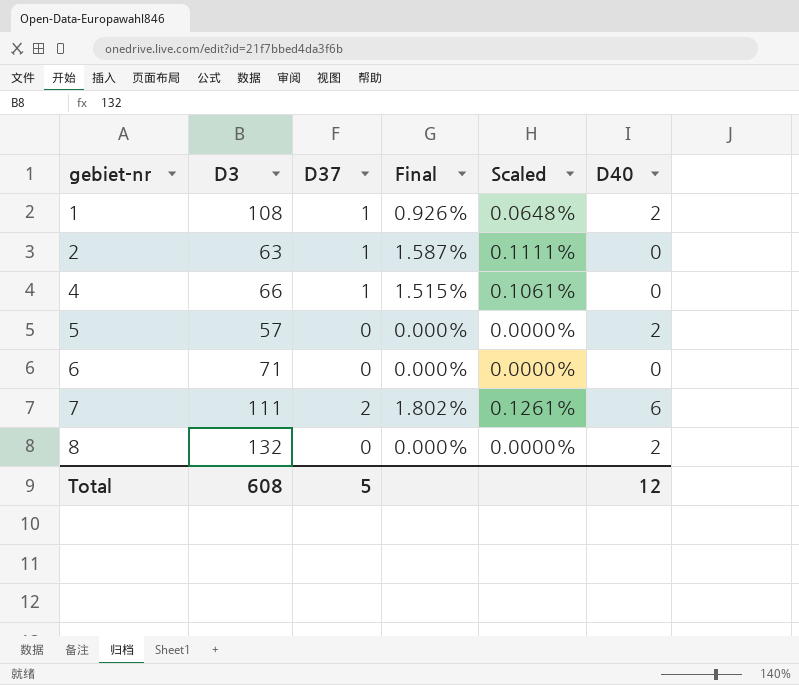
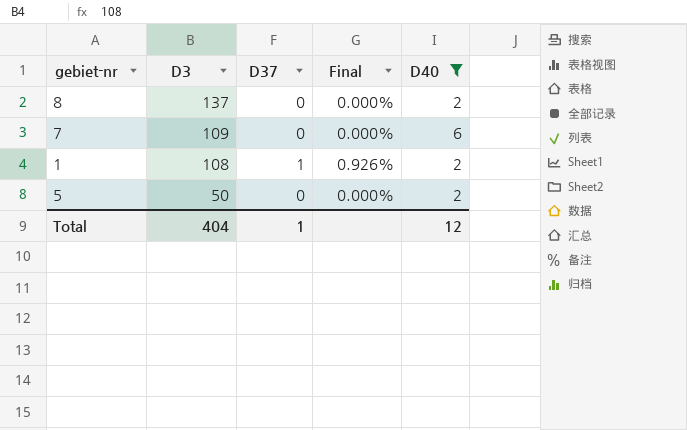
filter: none -> D40 != 0
row order: gebiet-nr ascending -> D3 descending
column Scaled | formula: [Final] * 0.07 -> none
8 | D3: 132 -> 137
7 | D3: 111 -> 109
7 | D37: 2 -> 0
7 | Final: 1.802% -> 0.000%
5 | D3: 57 -> 50
Total | D3: 608 -> 404
Total | D37: 5 -> 1

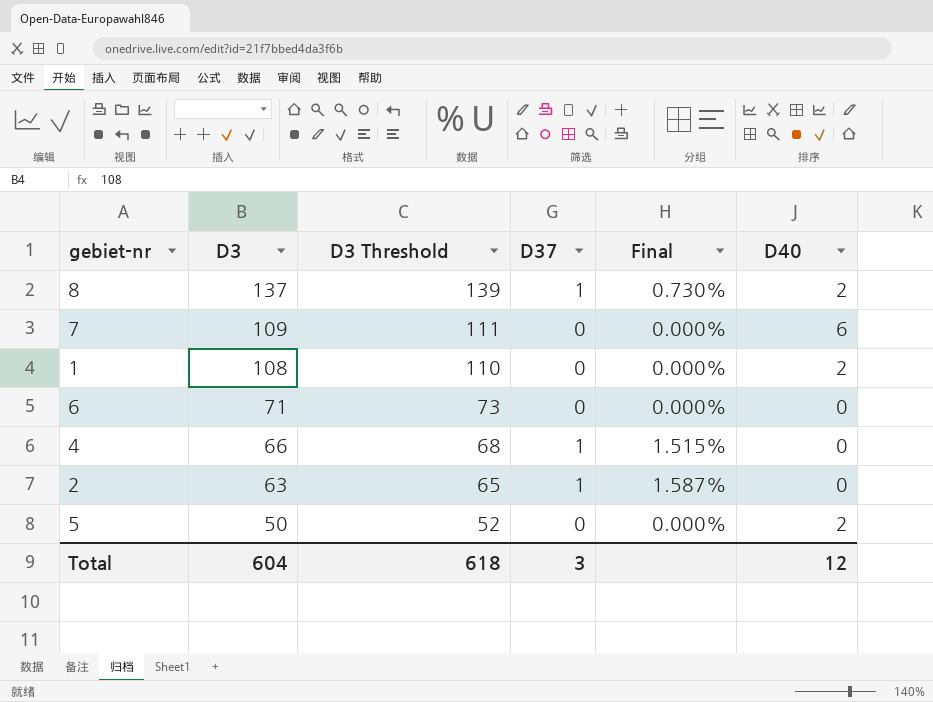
filter: D40 != 0 -> none
column D3 Threshold | formula: none -> [D3] + 2
8 | D37: 0 -> 1
8 | Final: 0.000% -> 0.730%
1 | D37: 1 -> 0
1 | Final: 0.926% -> 0.000%
Total | D3: 404 -> 604
Total | D37: 1 -> 3

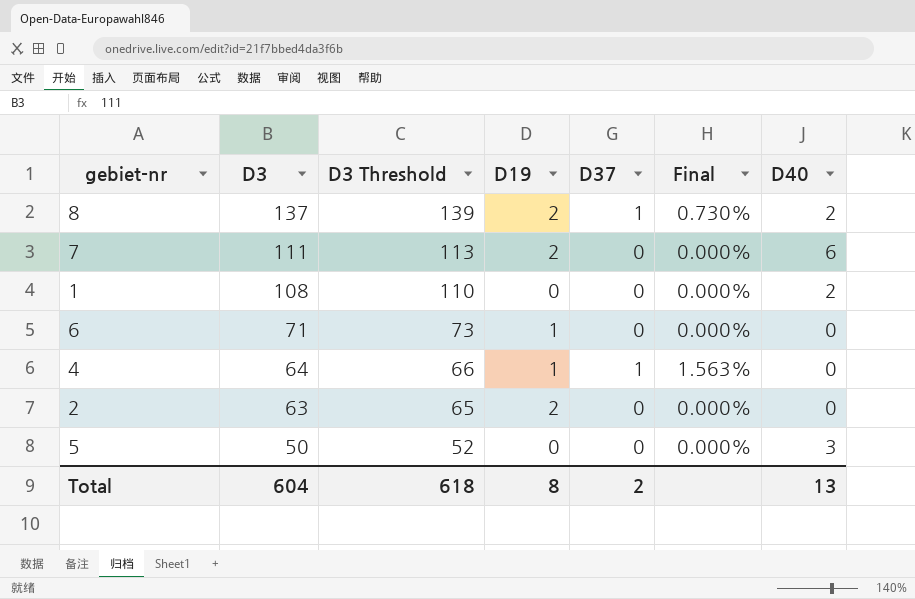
column D19 | position: none -> 4
7 | D3: 109 -> 111
7 | D3 Threshold: 111 -> 113
4 | D3: 66 -> 64
4 | D3 Threshold: 68 -> 66
4 | Final: 1.515% -> 1.563%
2 | D37: 1 -> 0
2 | Final: 1.587% -> 0.000%
5 | D40: 2 -> 3
Total | D37: 3 -> 2
Total | D40: 12 -> 13

